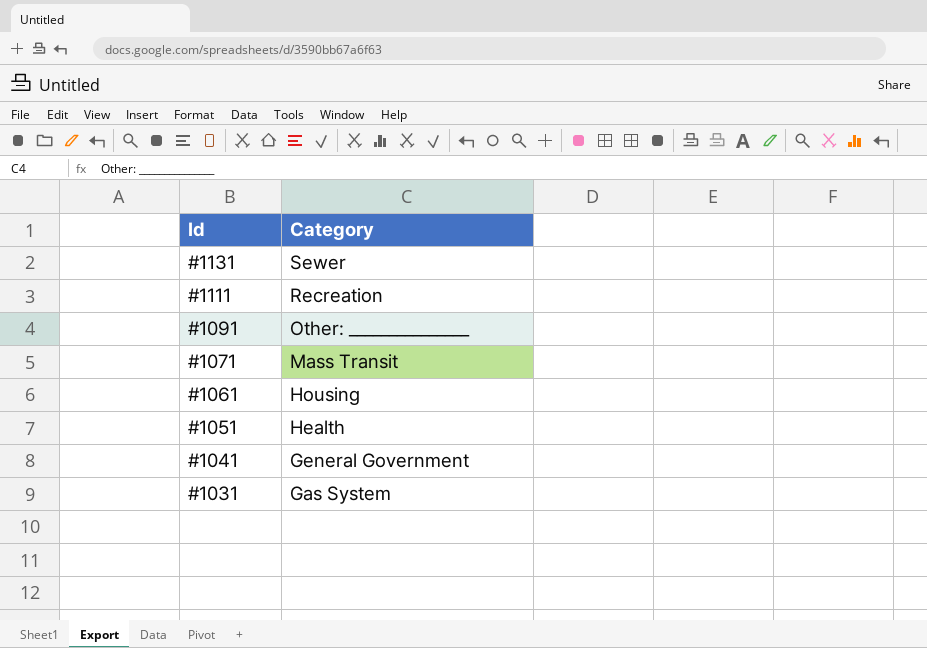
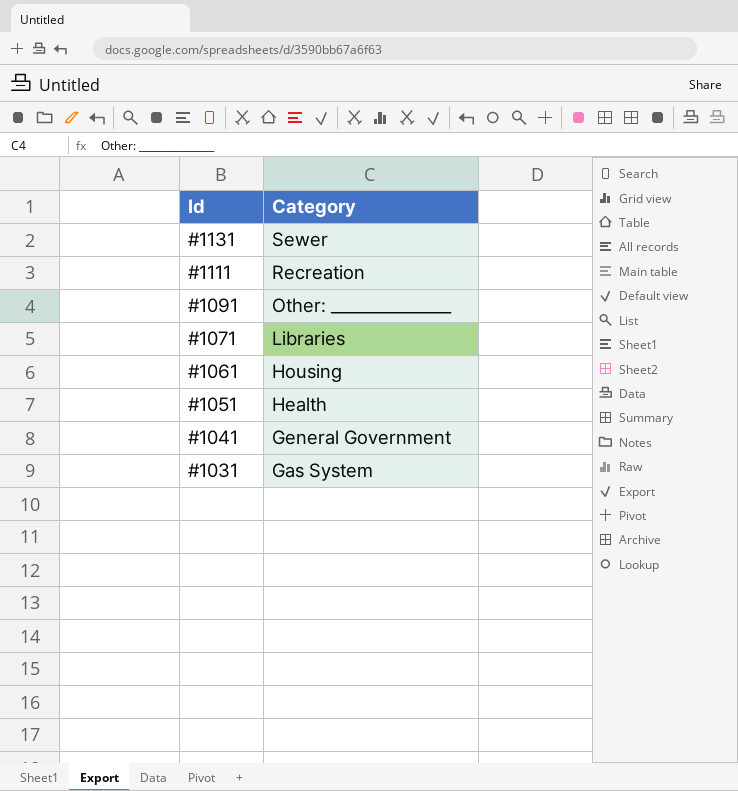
#1071 | Category: Mass Transit -> Libraries

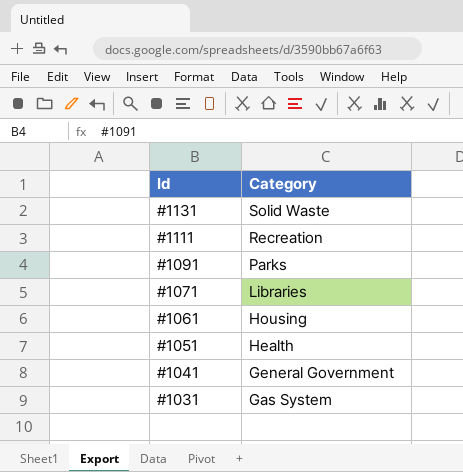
#1131 | Category: Sewer -> Solid Waste
#1091 | Category: Other: _______________ -> Parks

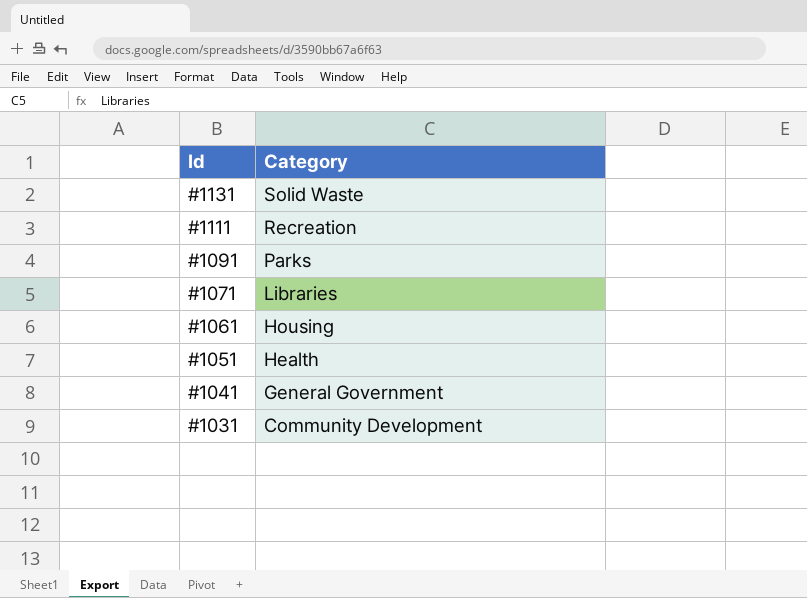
#1031 | Category: Gas System -> Community Development

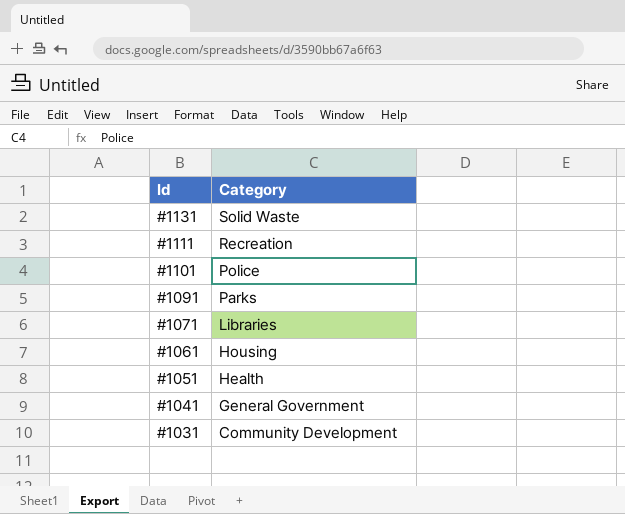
row #1101: none -> Police

